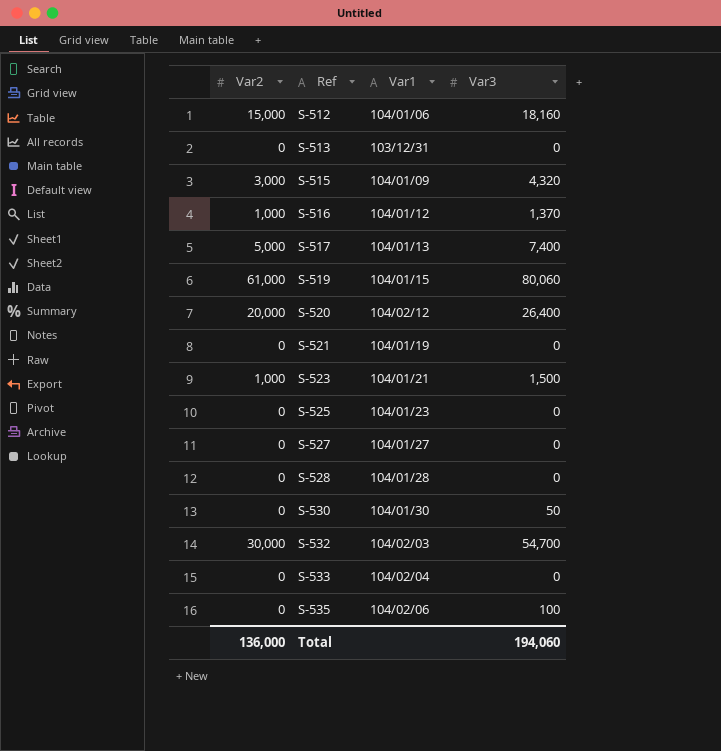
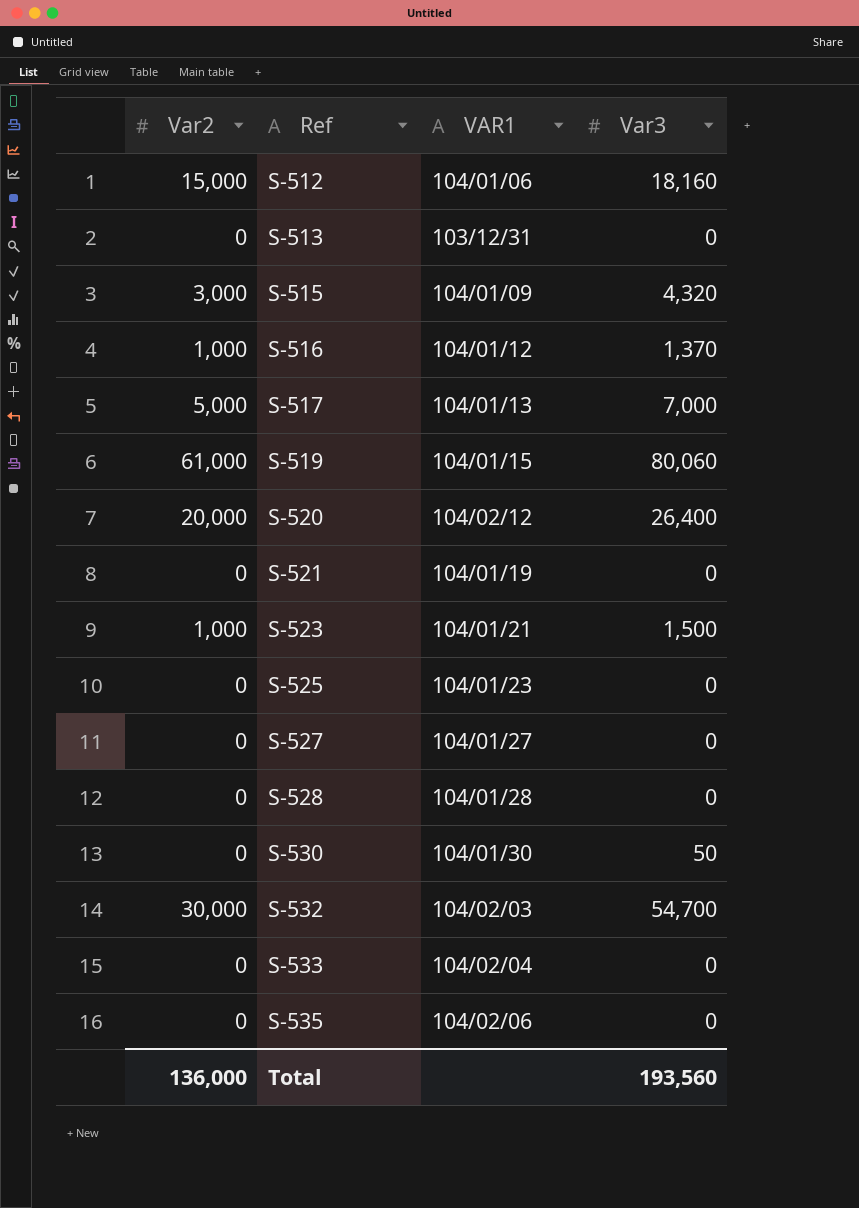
column name: Var1 -> VAR1
S-517 | Var3: 7,400 -> 7,000
S-535 | Var3: 100 -> 0
Total | Var3: 194,060 -> 193,560

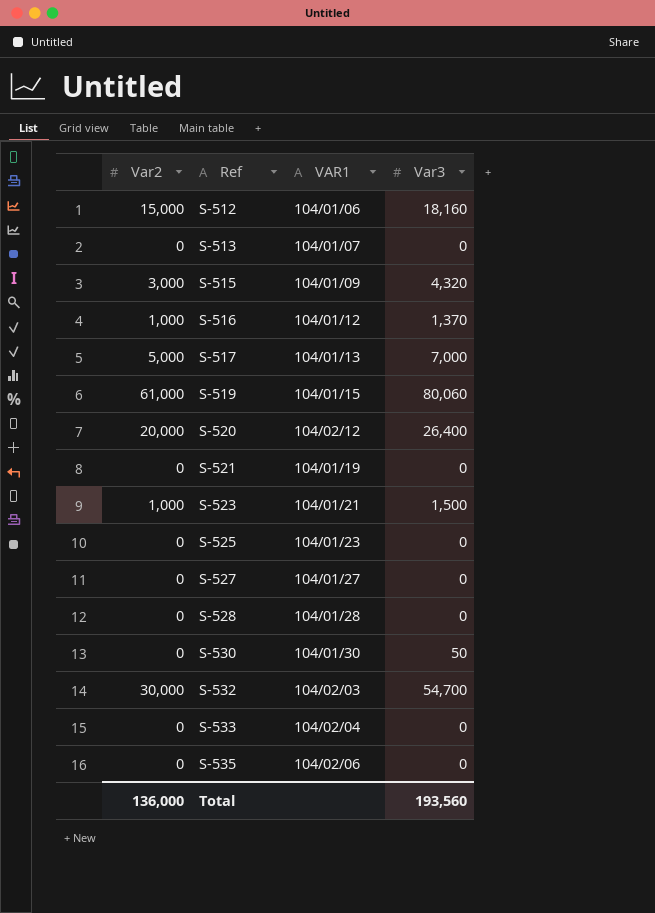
S-513 | VAR1: 103/12/31 -> 104/01/07

